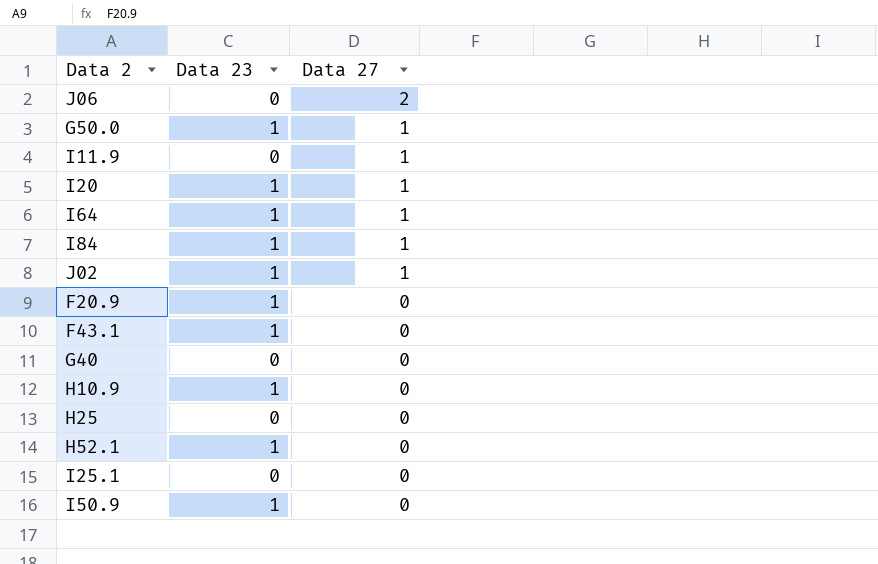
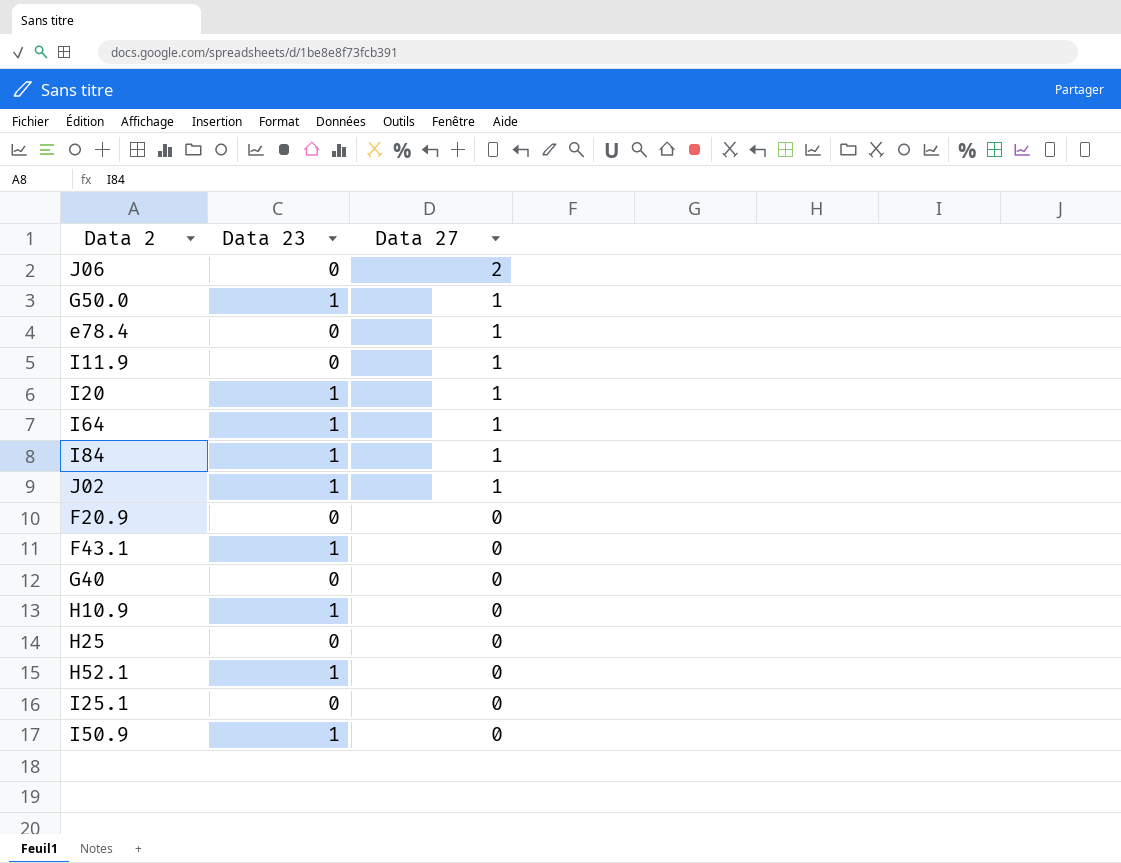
row e78.4: none -> 0 | 1
F20.9 | Data 23: 1 -> 0

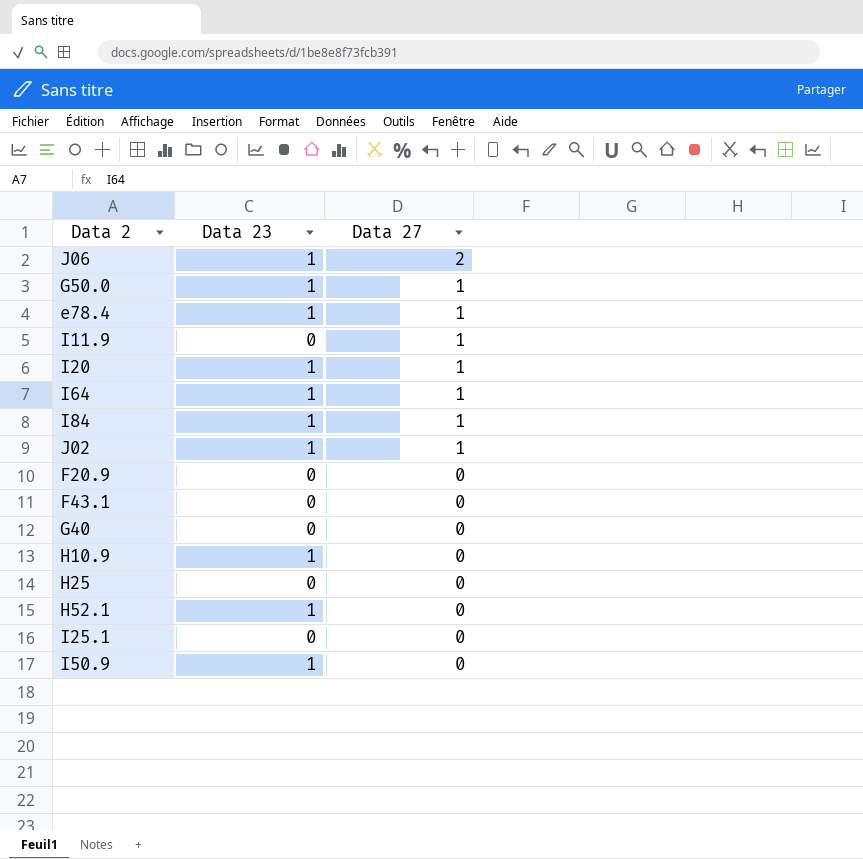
J06 | Data 23: 0 -> 1
e78.4 | Data 23: 0 -> 1
F43.1 | Data 23: 1 -> 0

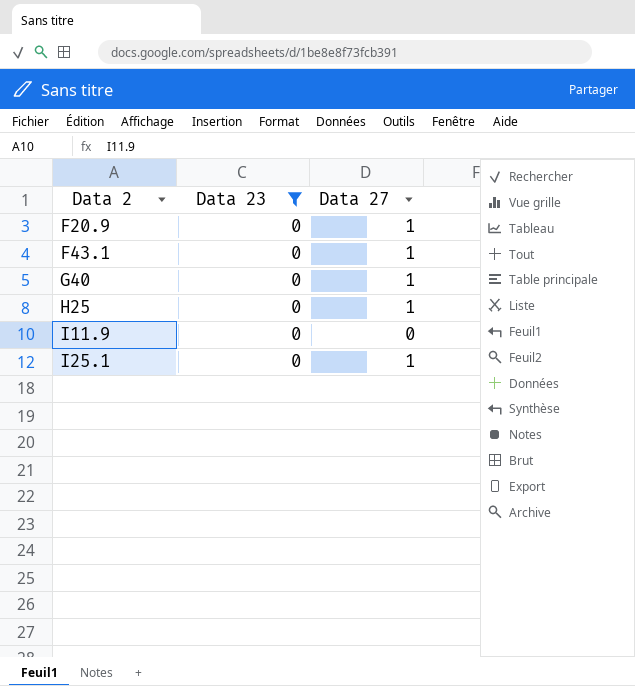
filter: none -> Data 23 = 0
row order: Data 27 descending -> Data 2 ascending
F20.9 | Data 27: 0 -> 1
F43.1 | Data 27: 0 -> 1
G40 | Data 27: 0 -> 1
H25 | Data 27: 0 -> 1
I11.9 | Data 27: 1 -> 0
I25.1 | Data 27: 0 -> 1

